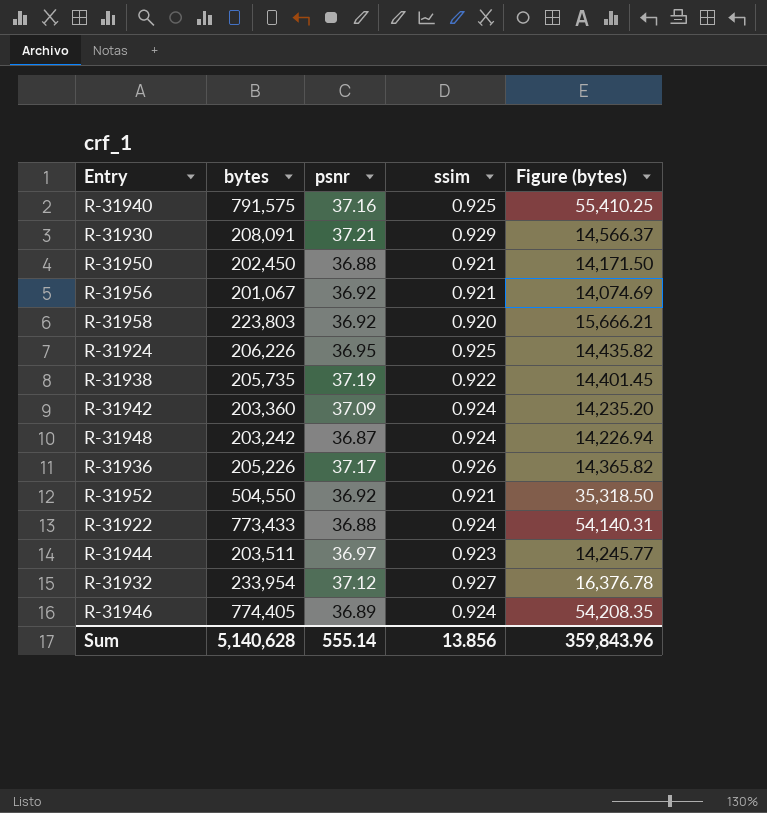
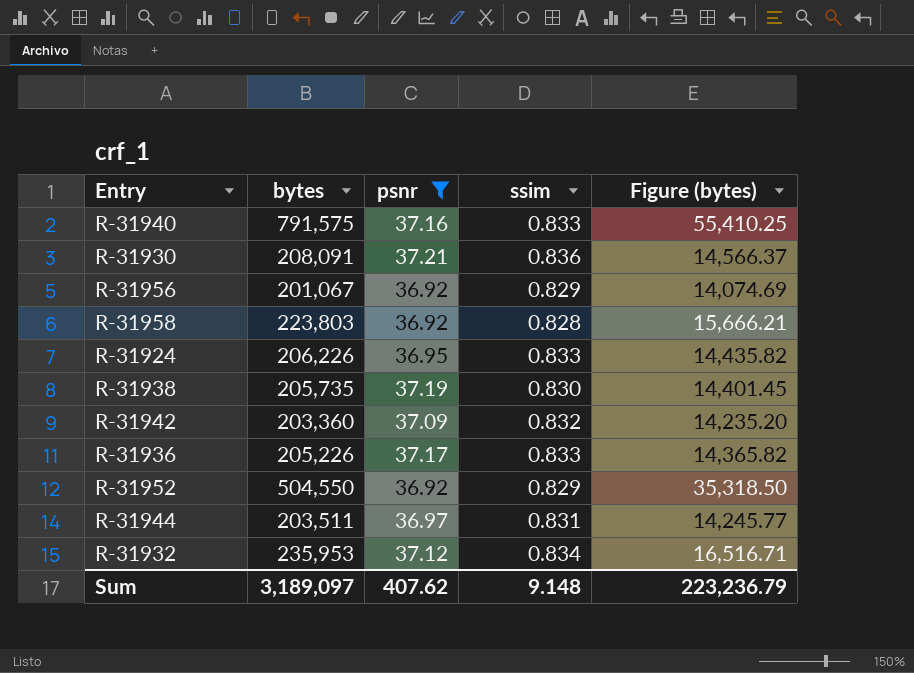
filter: none -> psnr >= 36.92
R-31940 | ssim: 0.925 -> 0.833
R-31930 | ssim: 0.929 -> 0.836
R-31956 | ssim: 0.921 -> 0.829
R-31958 | ssim: 0.920 -> 0.828
R-31924 | ssim: 0.925 -> 0.833
R-31938 | ssim: 0.922 -> 0.830
R-31942 | ssim: 0.924 -> 0.832
R-31936 | ssim: 0.926 -> 0.833
R-31952 | ssim: 0.921 -> 0.829
R-31944 | ssim: 0.923 -> 0.831
R-31932 | bytes: 233,954 -> 235,953
R-31932 | ssim: 0.927 -> 0.834
R-31932 | Figure (bytes): 16,376.78 -> 16,516.71
Sum | bytes: 5,140,628 -> 3,189,097
Sum | psnr: 555.14 -> 407.62
Sum | ssim: 13.856 -> 9.148
Sum | Figure (bytes): 359,843.96 -> 223,236.79

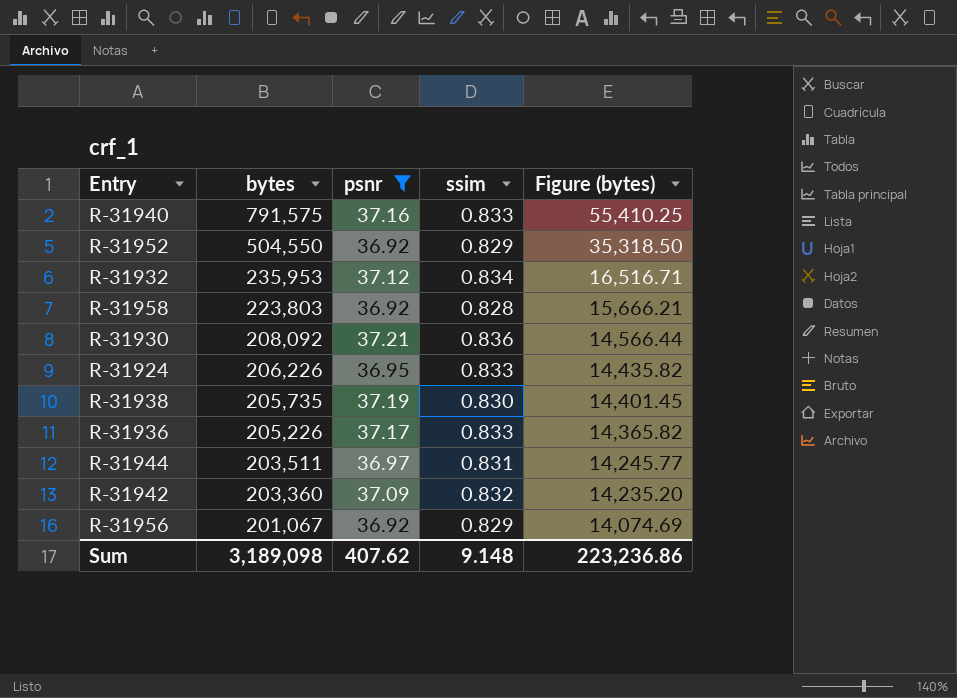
row order: none -> bytes descending
R-31930 | bytes: 208,091 -> 208,092
R-31930 | Figure (bytes): 14,566.37 -> 14,566.44
Sum | bytes: 3,189,097 -> 3,189,098
Sum | Figure (bytes): 223,236.79 -> 223,236.86

